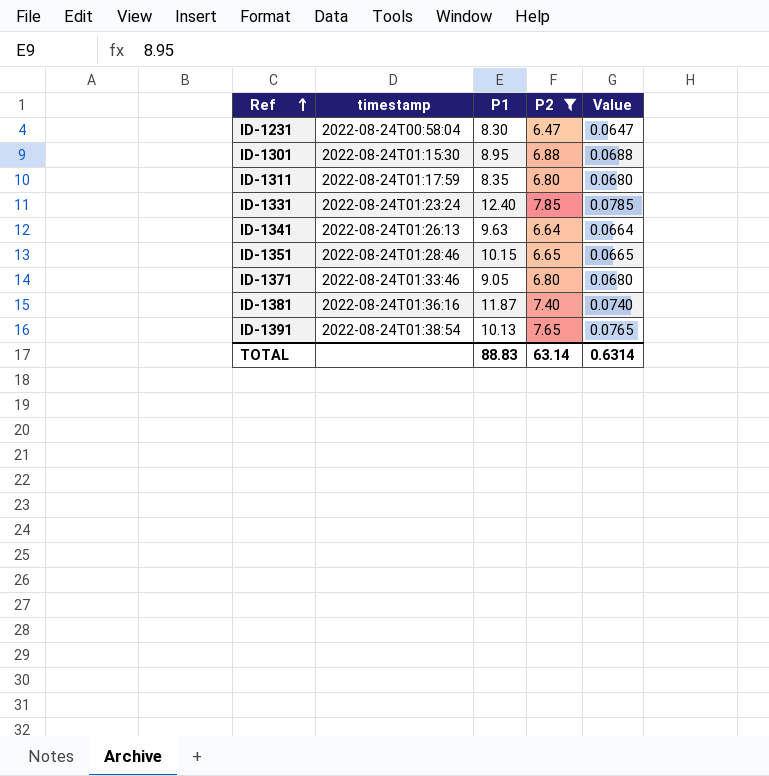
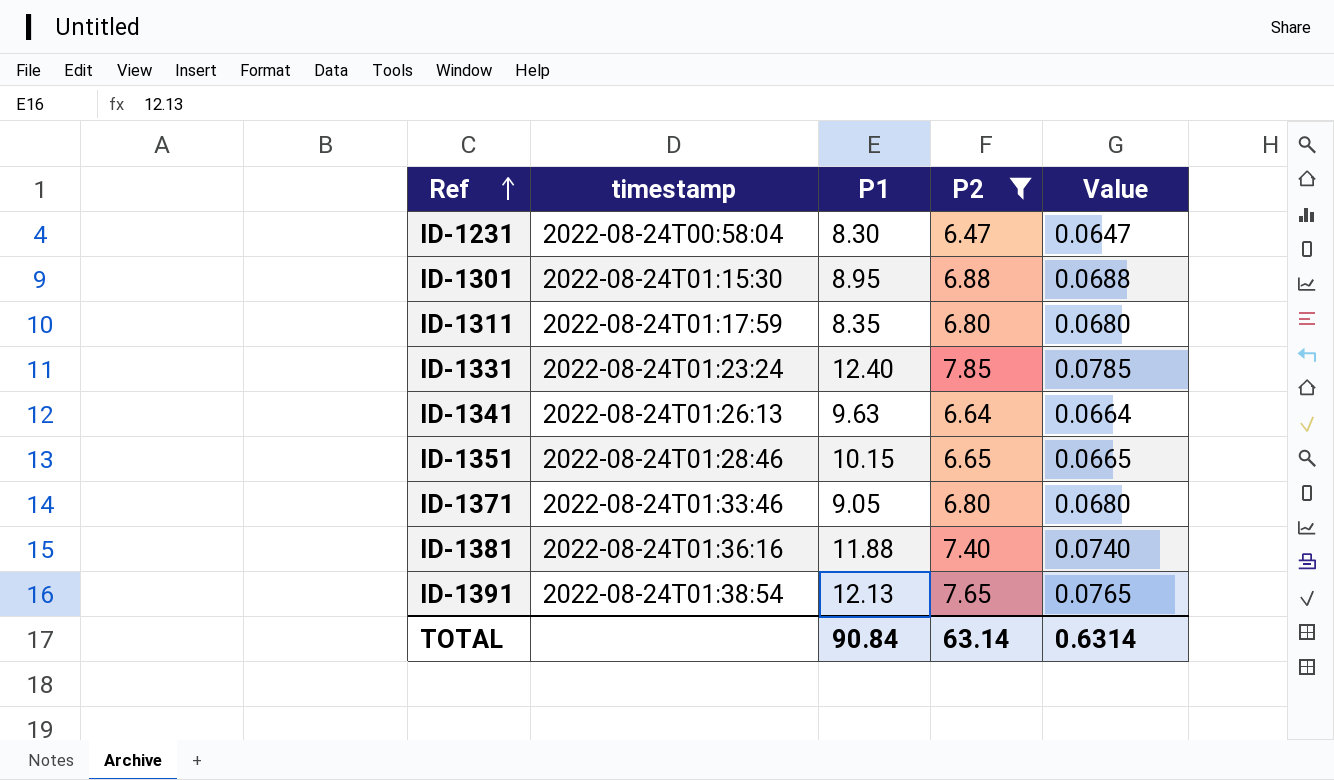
ID-1381 | P1: 11.87 -> 11.88
ID-1391 | P1: 10.13 -> 12.13
TOTAL | P1: 88.83 -> 90.84

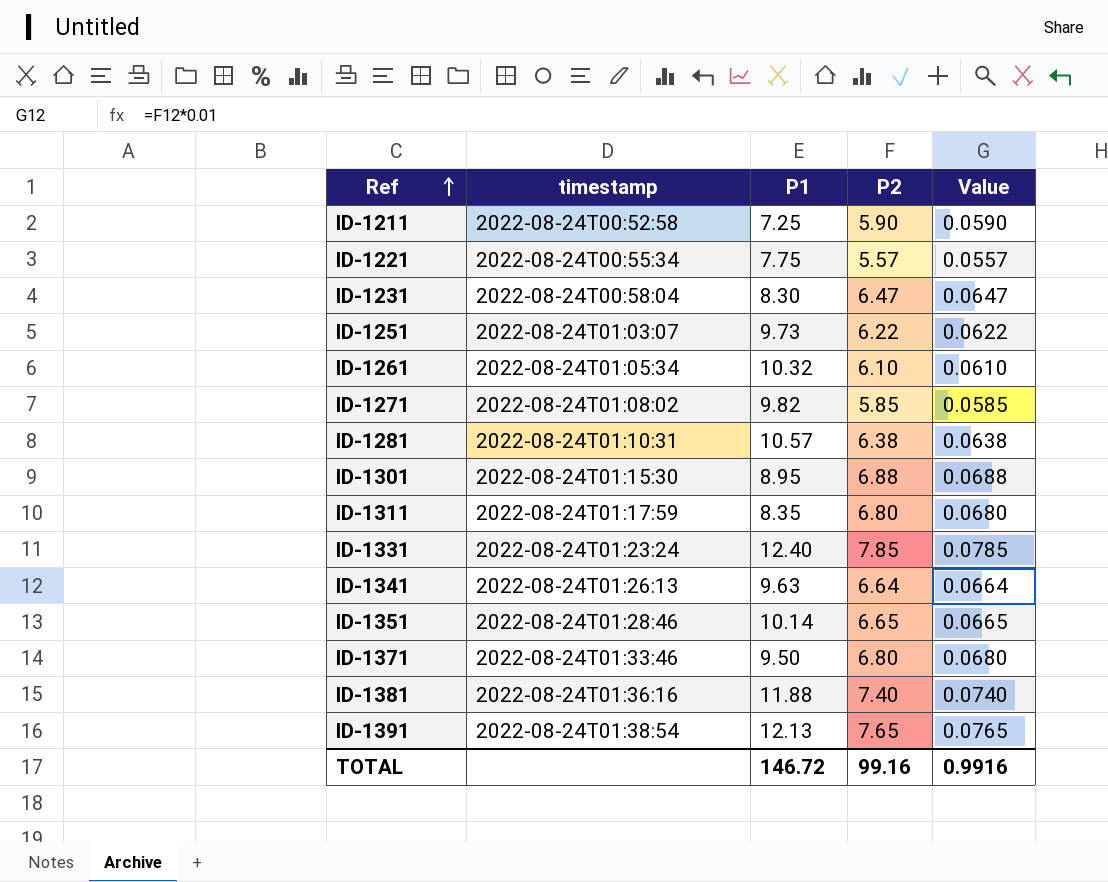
filter: P2 >= 6.47 -> none
ID-1351 | P1: 10.15 -> 10.14
ID-1371 | P1: 9.05 -> 9.50
TOTAL | P1: 90.84 -> 146.72
TOTAL | P2: 63.14 -> 99.16
TOTAL | Value: 0.6314 -> 0.9916

